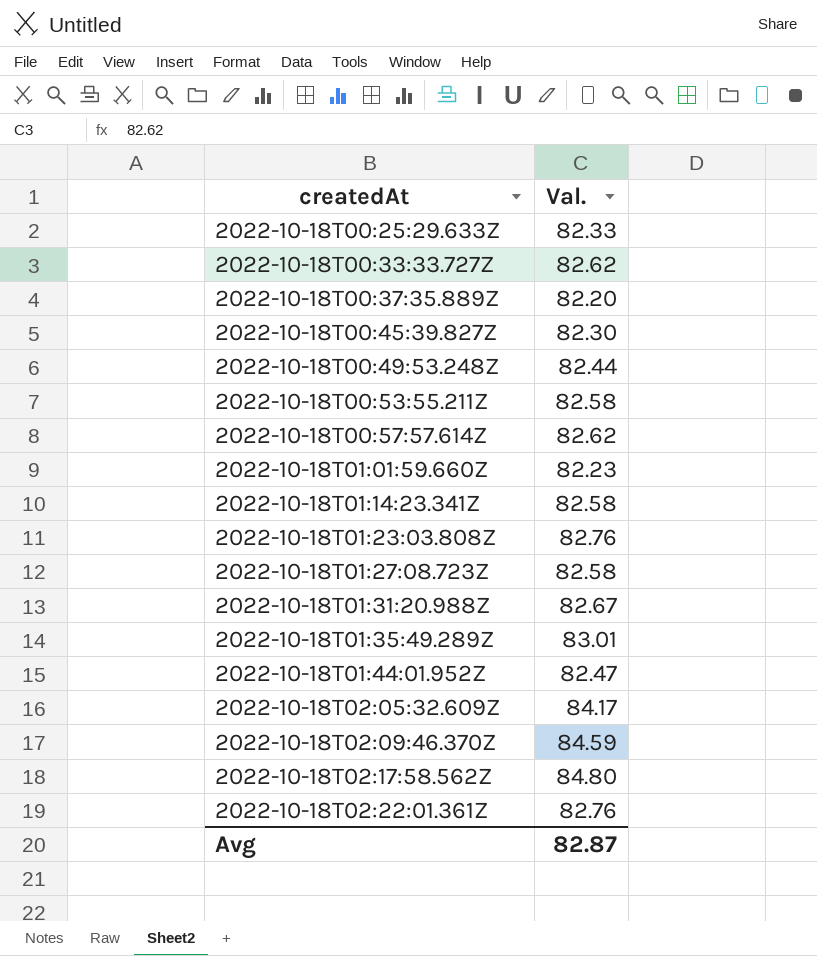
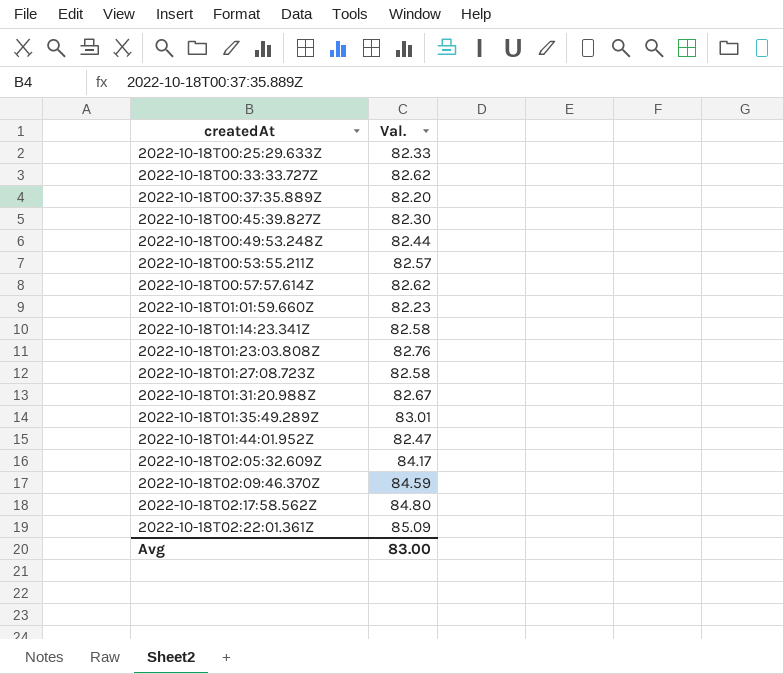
2022-10-18T00:53:55.211Z | Val.: 82.58 -> 82.57
2022-10-18T02:22:01.361Z | Val.: 82.76 -> 85.09
Avg | Val.: 82.87 -> 83.00

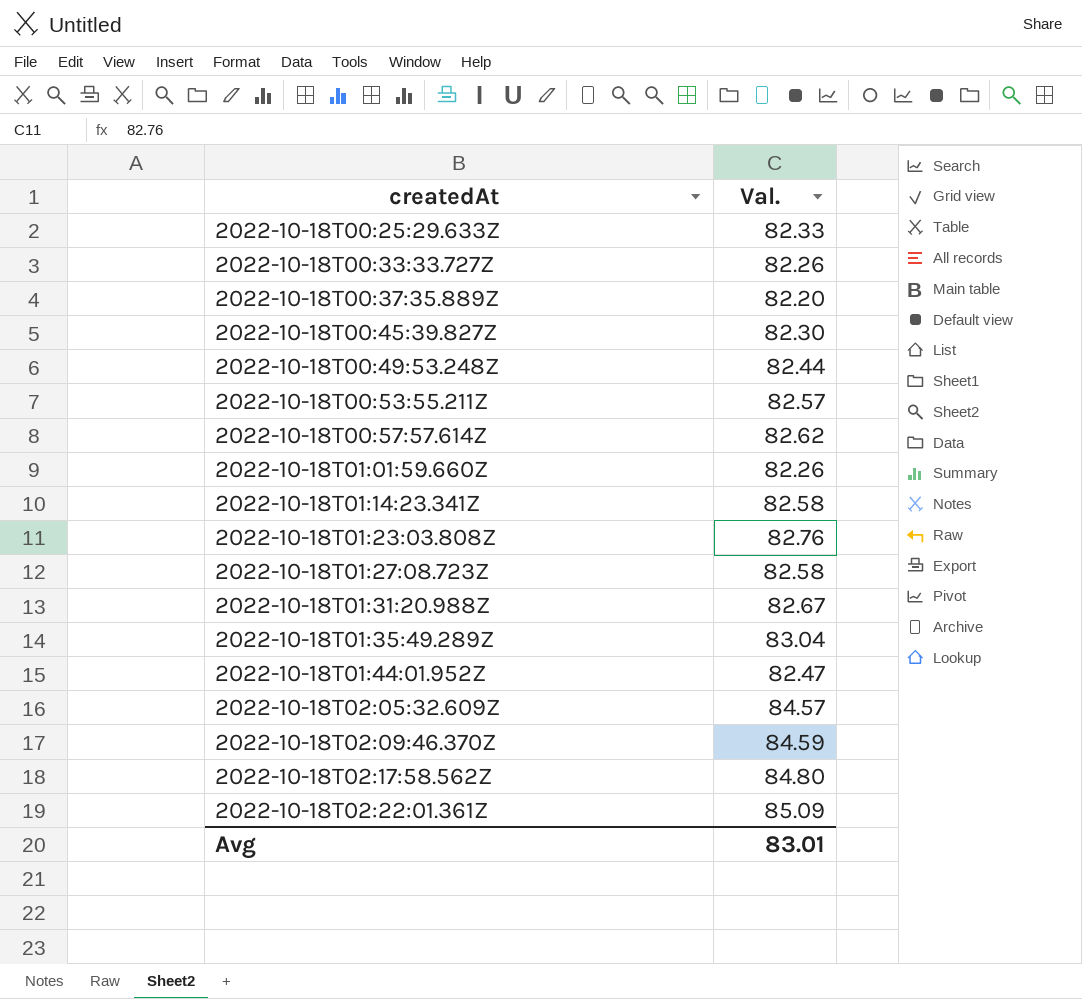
2022-10-18T00:33:33.727Z | Val.: 82.62 -> 82.26
2022-10-18T01:01:59.660Z | Val.: 82.23 -> 82.26
2022-10-18T01:35:49.289Z | Val.: 83.01 -> 83.04
2022-10-18T02:05:32.609Z | Val.: 84.17 -> 84.57
Avg | Val.: 83.00 -> 83.01

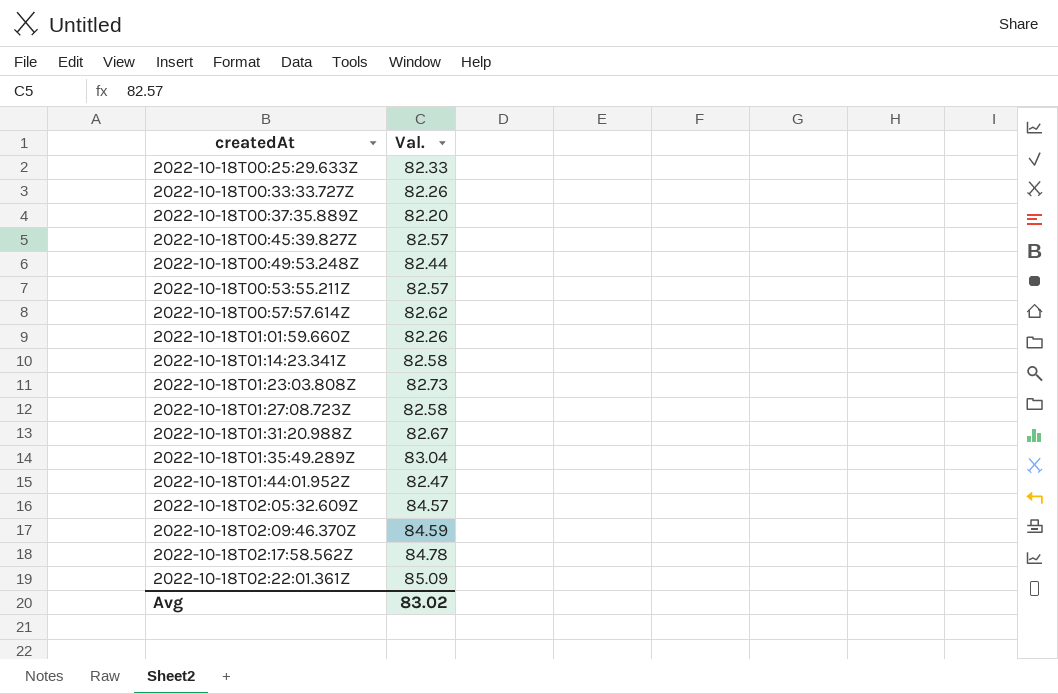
2022-10-18T00:45:39.827Z | Val.: 82.30 -> 82.57
2022-10-18T01:23:03.808Z | Val.: 82.76 -> 82.73
2022-10-18T02:17:58.562Z | Val.: 84.80 -> 84.78
Avg | Val.: 83.01 -> 83.02

